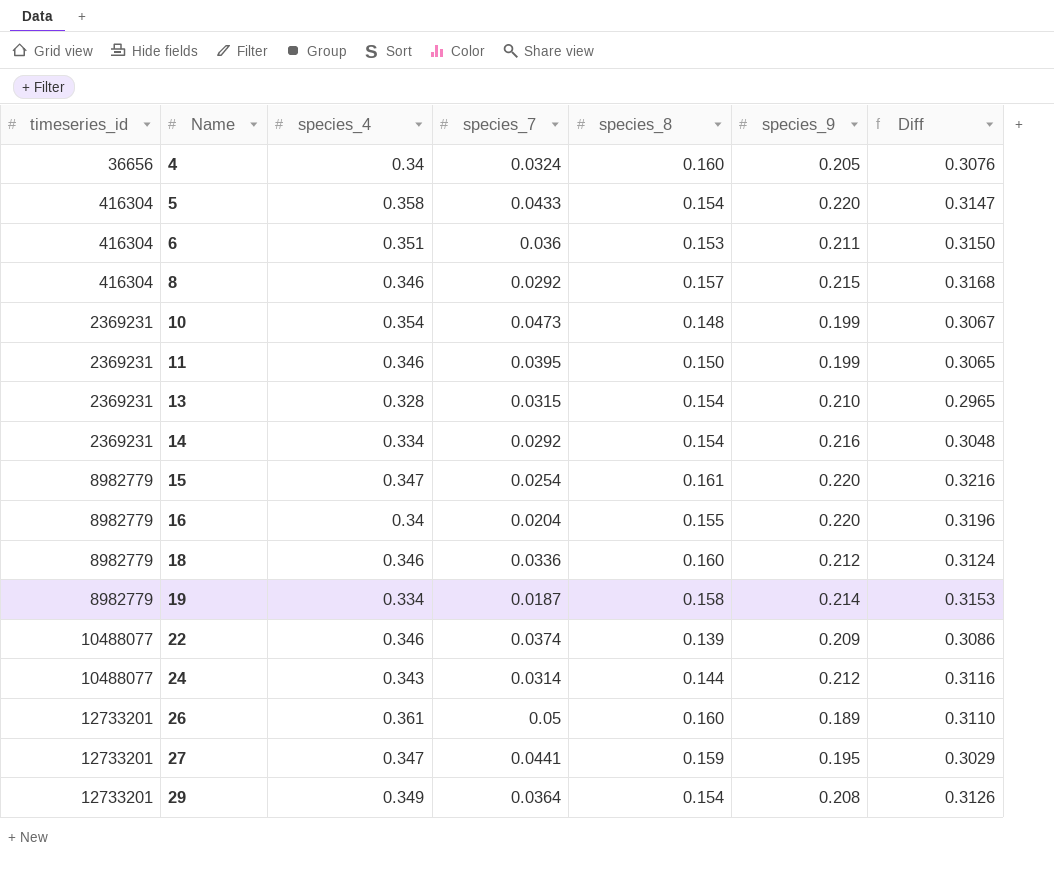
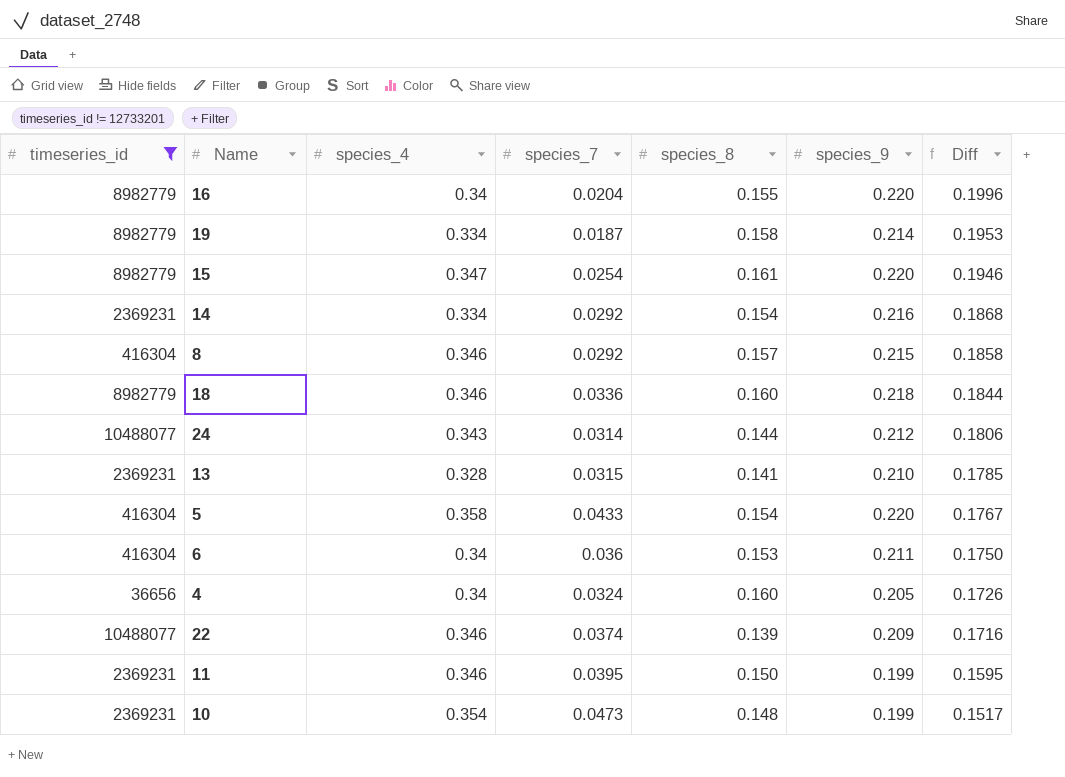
filter: none -> timeseries_id != 12733201
row order: timeseries_id ascending -> Diff descending
column Diff | formula: [species_4] - [species_7] -> [species_9] - [species_7]
18 | species_9: 0.212 -> 0.218
13 | species_8: 0.154 -> 0.141
6 | species_4: 0.351 -> 0.34

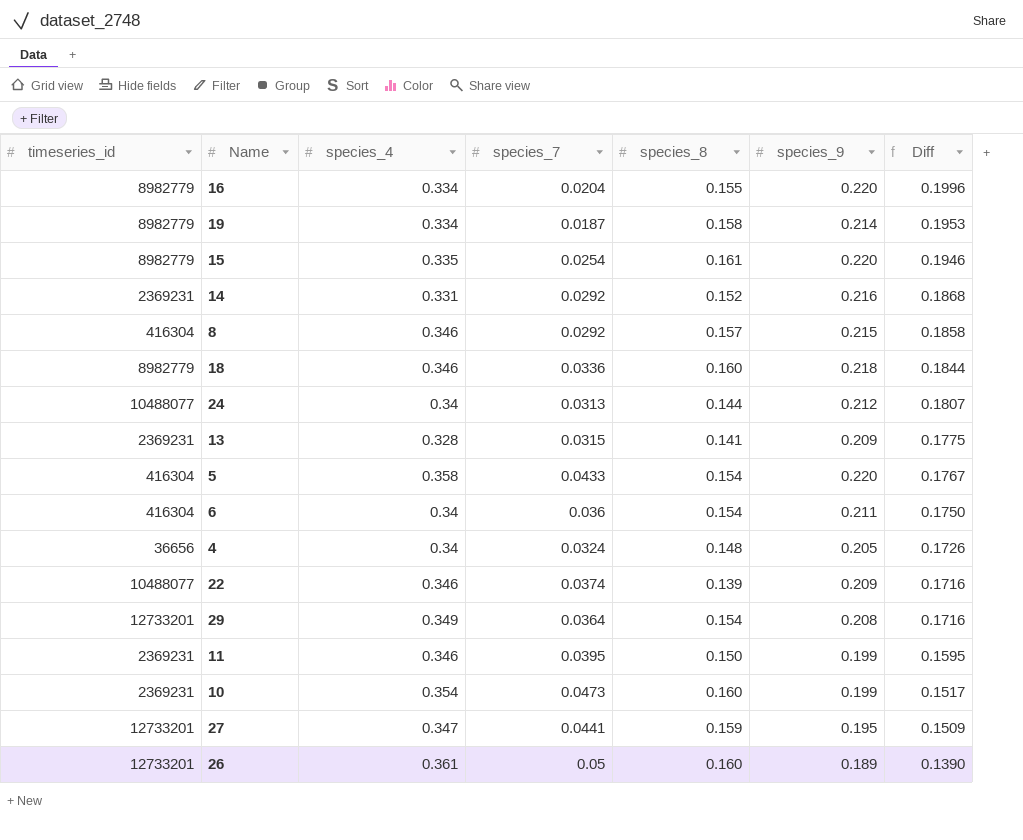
filter: timeseries_id != 12733201 -> none
16 | species_4: 0.34 -> 0.334
15 | species_4: 0.347 -> 0.335
14 | species_4: 0.334 -> 0.331
14 | species_8: 0.154 -> 0.152
24 | species_4: 0.343 -> 0.34
24 | species_7: 0.0314 -> 0.0313
24 | Diff: 0.1806 -> 0.1807
13 | species_9: 0.210 -> 0.209
13 | Diff: 0.1785 -> 0.1775
6 | species_8: 0.153 -> 0.154
4 | species_8: 0.160 -> 0.148
10 | species_8: 0.148 -> 0.160

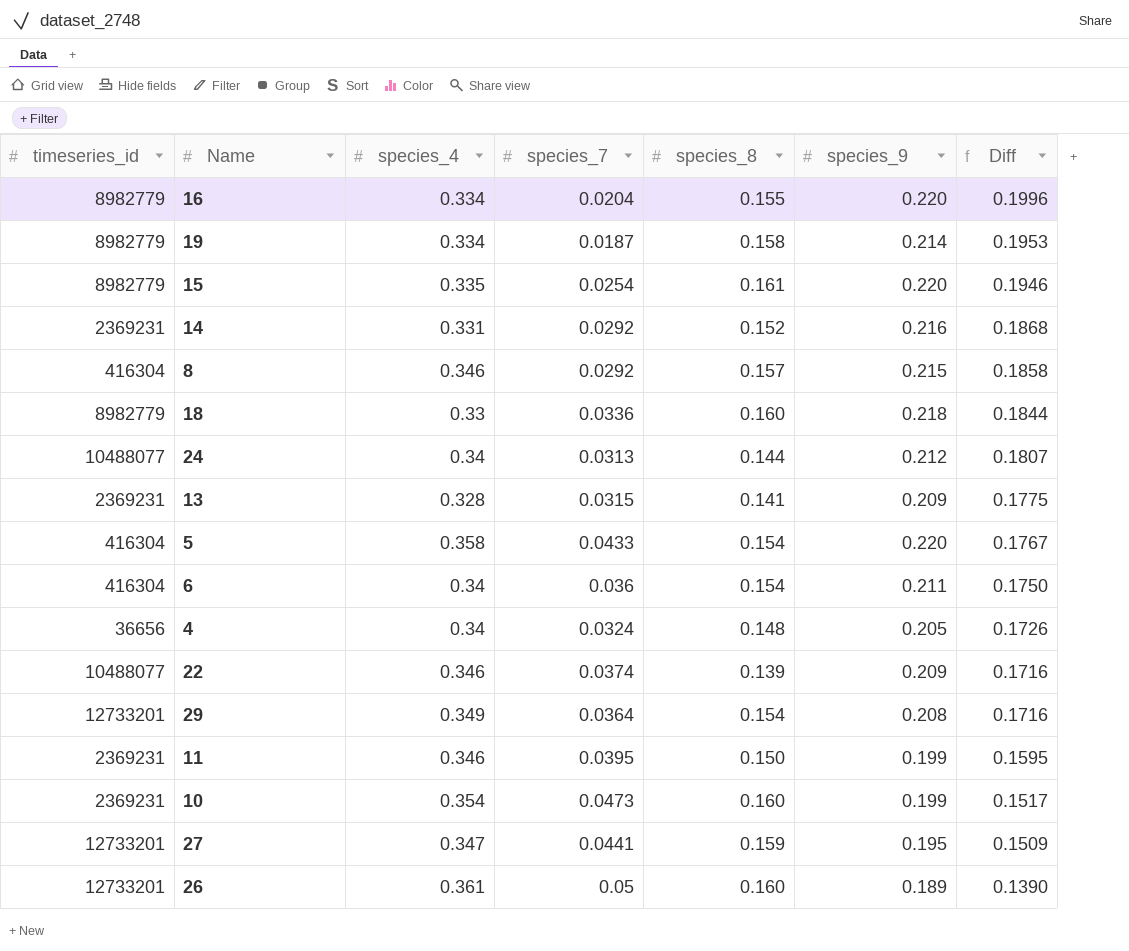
18 | species_4: 0.346 -> 0.33

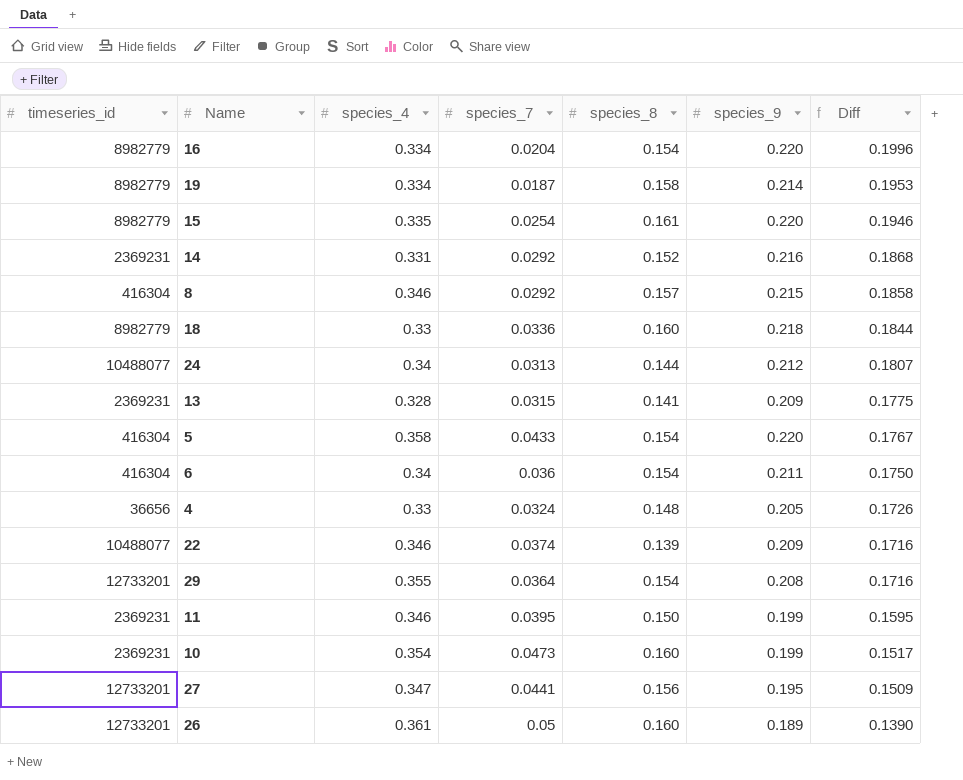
16 | species_8: 0.155 -> 0.154
4 | species_4: 0.34 -> 0.33
29 | species_4: 0.349 -> 0.355
27 | species_8: 0.159 -> 0.156

